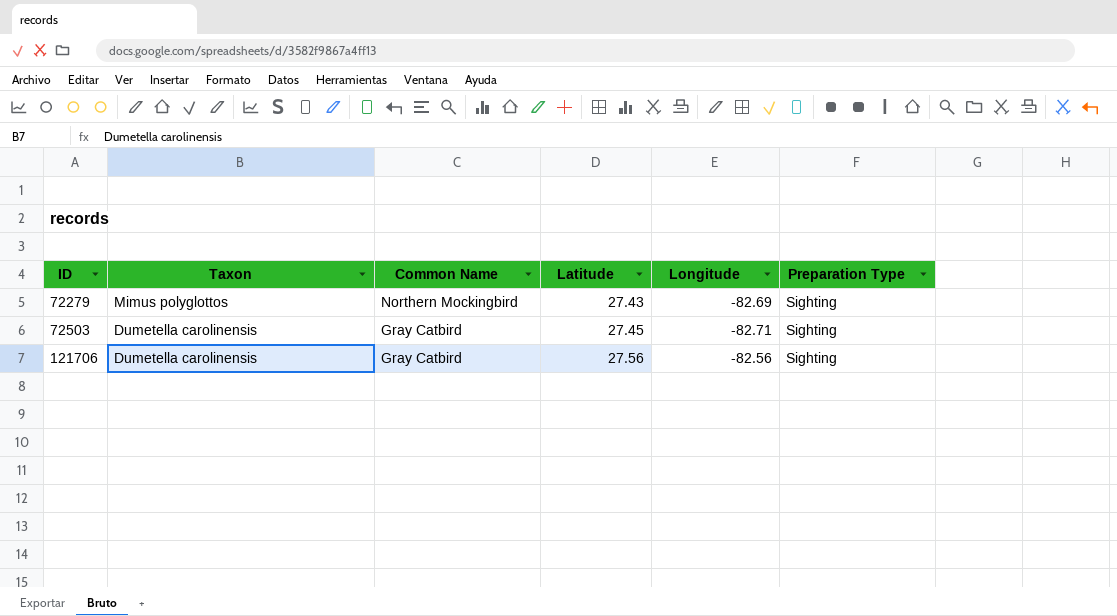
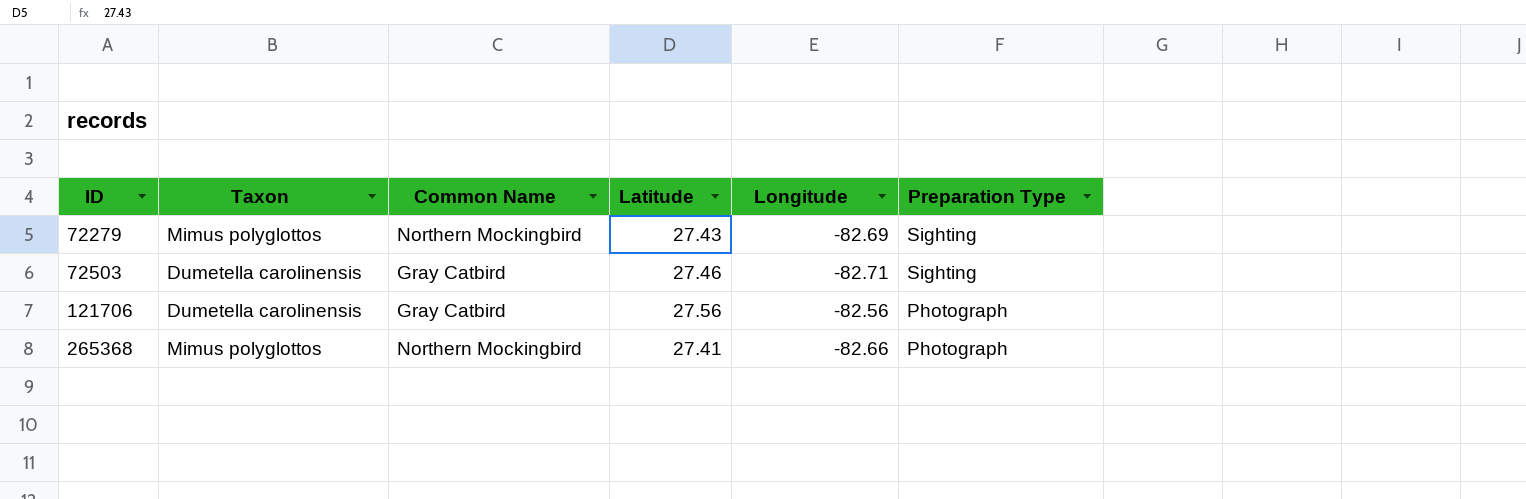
72503 | Latitude: 27.45 -> 27.46
121706 | Preparation Type: Sighting -> Photograph
row 265368: none -> Mimus polyglottos | Northern Mockingbird | 27.41 | -82.66 | Photograph

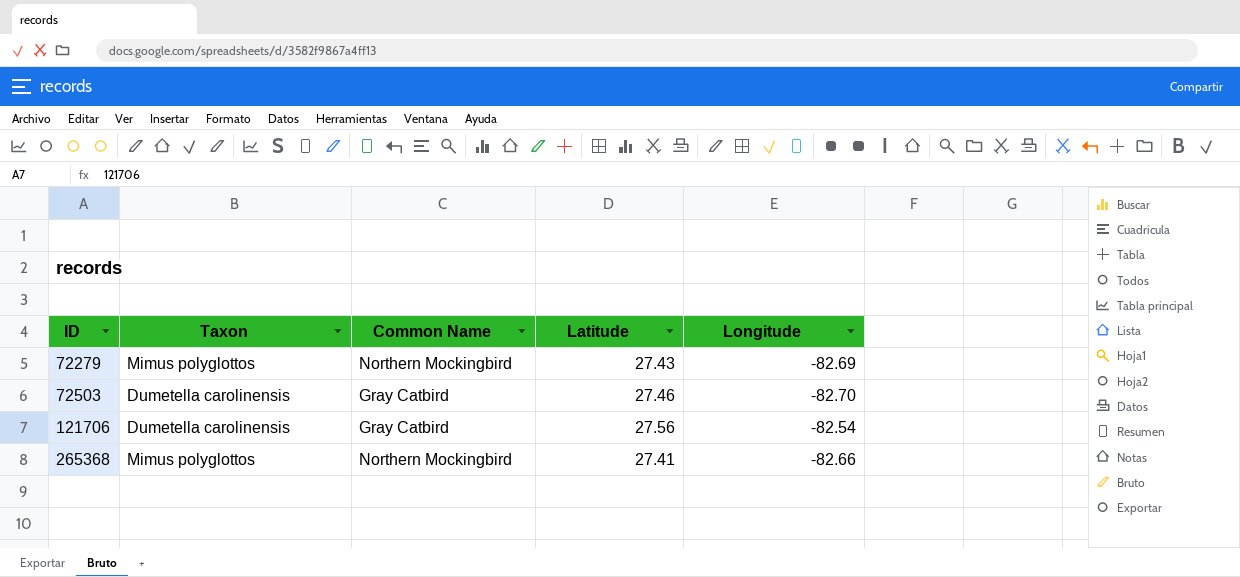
column Preparation Type | position: 6 -> none
72503 | Longitude: -82.71 -> -82.70
121706 | Longitude: -82.56 -> -82.54

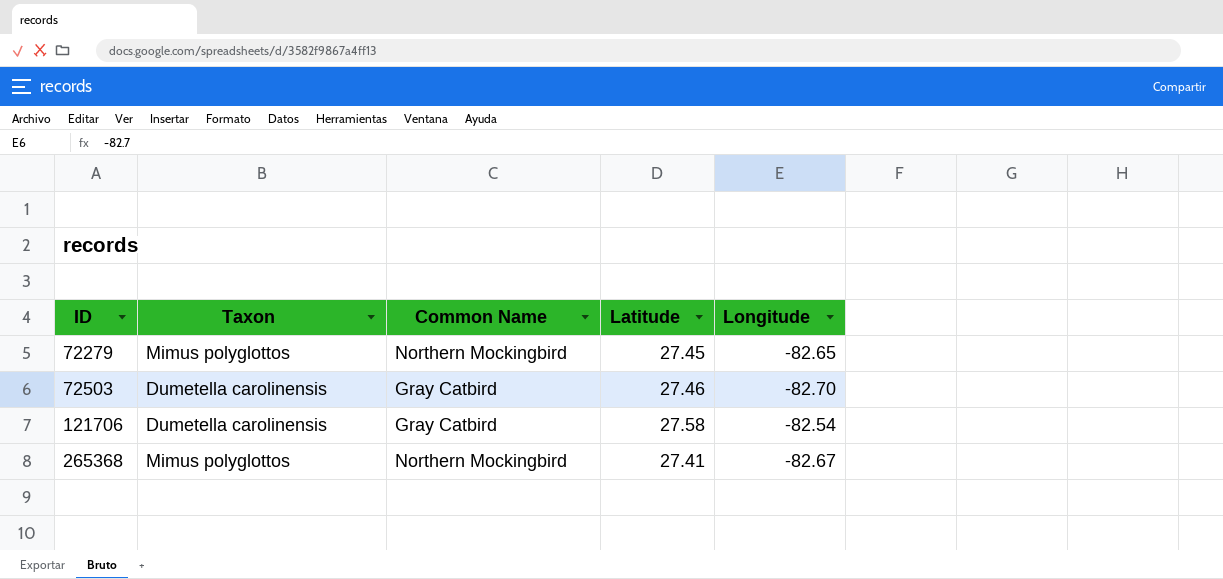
72279 | Latitude: 27.43 -> 27.45
72279 | Longitude: -82.69 -> -82.65
121706 | Latitude: 27.56 -> 27.58
265368 | Longitude: -82.66 -> -82.67

